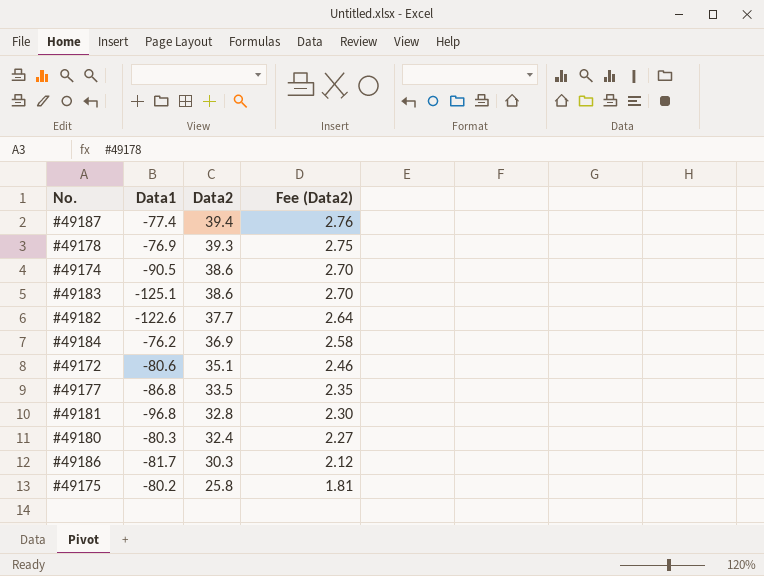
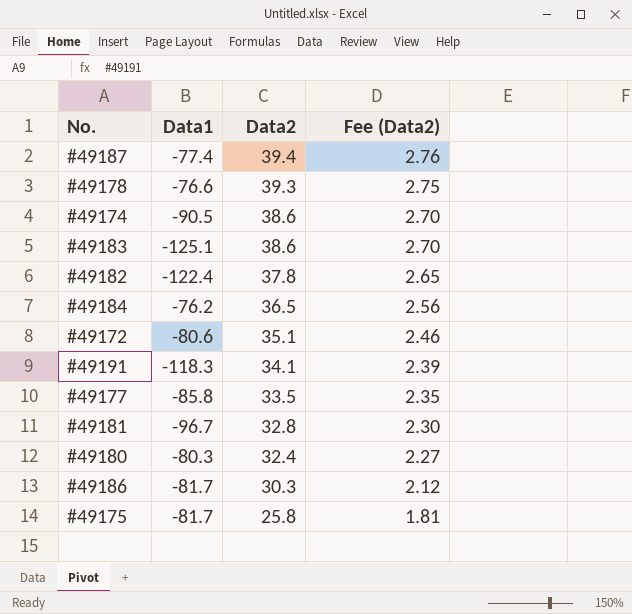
#49178 | Data1: -76.9 -> -76.6
#49182 | Data1: -122.6 -> -122.4
#49182 | Data2: 37.7 -> 37.8
#49182 | Fee (Data2): 2.64 -> 2.65
#49184 | Data2: 36.9 -> 36.5
#49184 | Fee (Data2): 2.58 -> 2.56
row #49191: none -> -118.3 | 34.1 | 2.39
#49177 | Data1: -86.8 -> -85.8
#49181 | Data1: -96.8 -> -96.7
#49175 | Data1: -80.2 -> -81.7

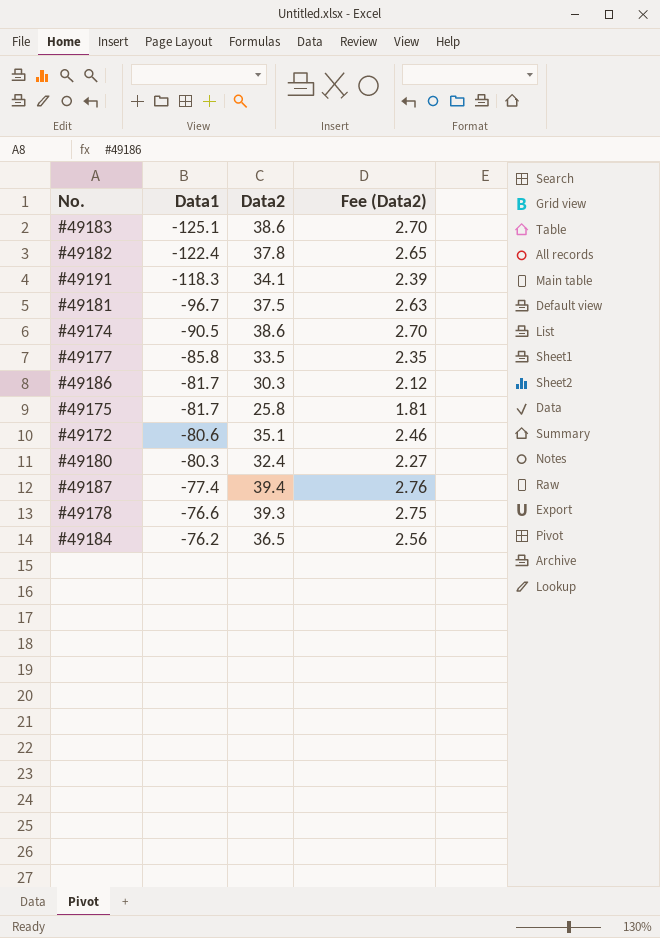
row order: Data2 descending -> Data1 ascending
#49181 | Data2: 32.8 -> 37.5
#49181 | Fee (Data2): 2.30 -> 2.63

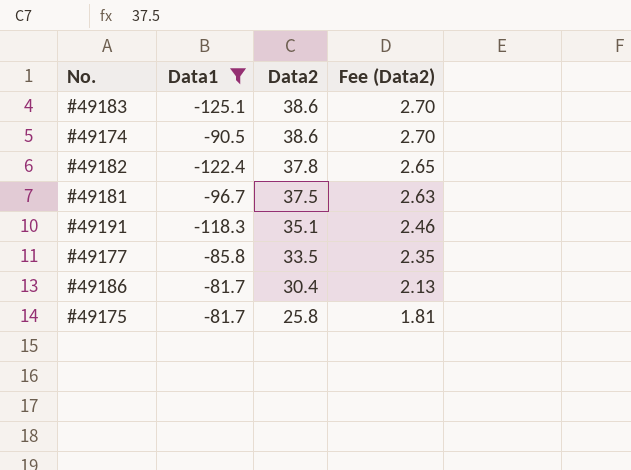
filter: none -> Data1 <= -81.7
row order: Data1 ascending -> Data2 descending
#49191 | Data2: 34.1 -> 35.1
#49191 | Fee (Data2): 2.39 -> 2.46
#49186 | Data2: 30.3 -> 30.4
#49186 | Fee (Data2): 2.12 -> 2.13

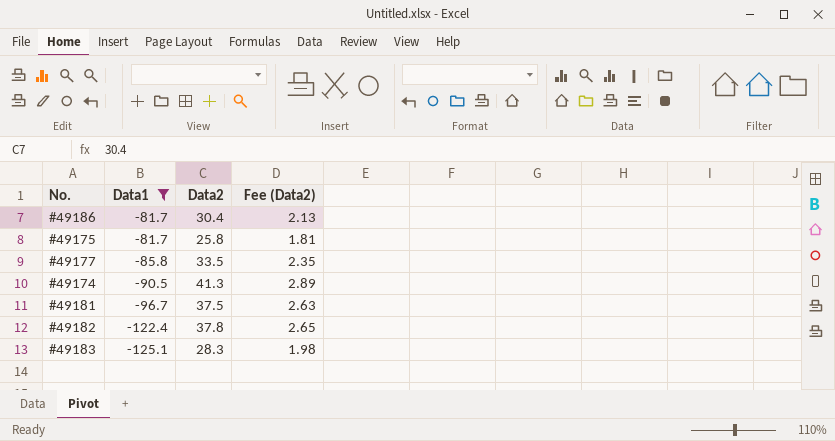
row order: Data2 descending -> Data1 descending
row #49191: -118.3 | 35.1 | 2.46 -> none
#49174 | Data2: 38.6 -> 41.3
#49174 | Fee (Data2): 2.70 -> 2.89
#49183 | Data2: 38.6 -> 28.3
#49183 | Fee (Data2): 2.70 -> 1.98

